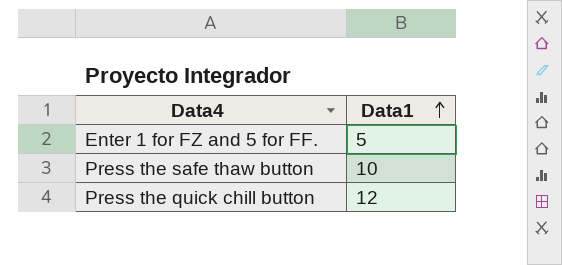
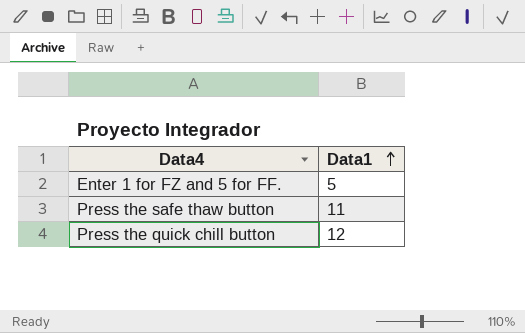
Press the safe thaw button | Data1: 10 -> 11

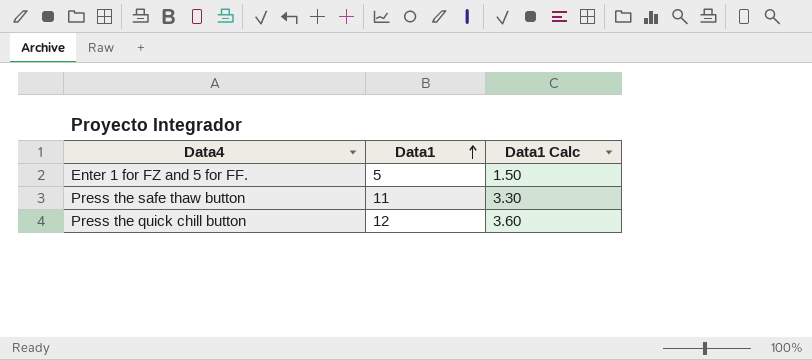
column Data1 Calc | formula: none -> [Data1] * 0.3

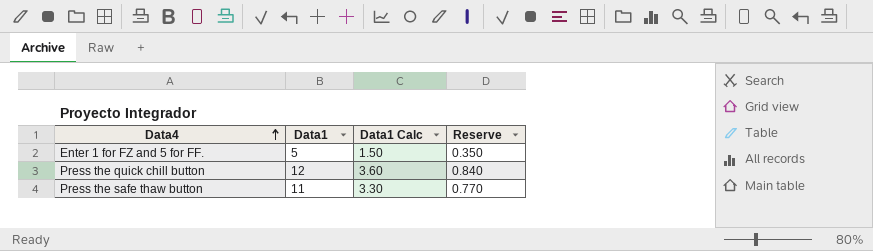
row order: Data1 ascending -> Data4 ascending
column Reserve | formula: none -> [Data1] * 0.07

